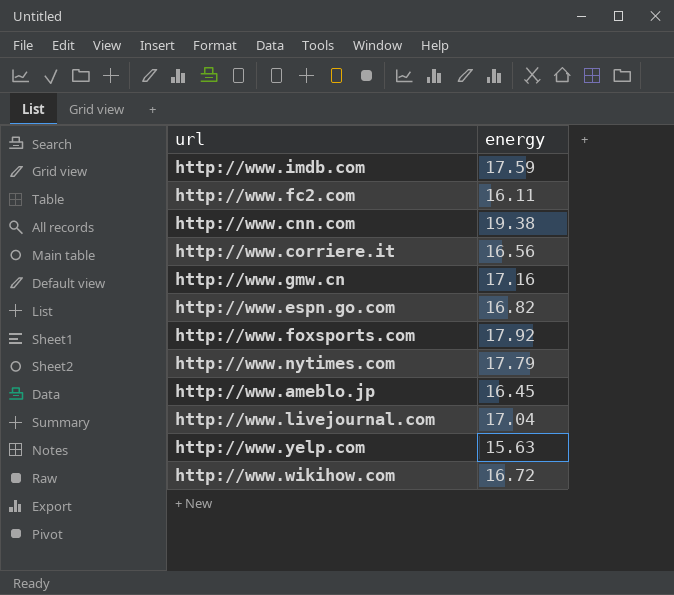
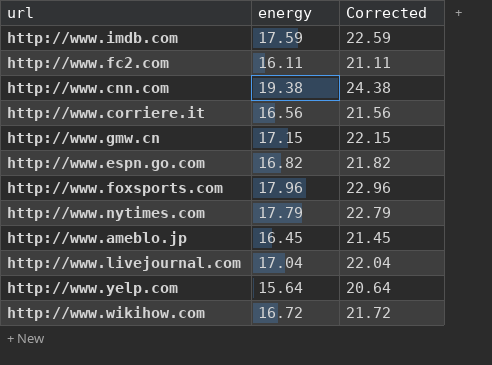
column Corrected | formula: none -> [energy] + 5
http://www.gmw.cn | energy: 17.16 -> 17.15
http://www.foxsports.com | energy: 17.92 -> 17.96
http://www.yelp.com | energy: 15.63 -> 15.64

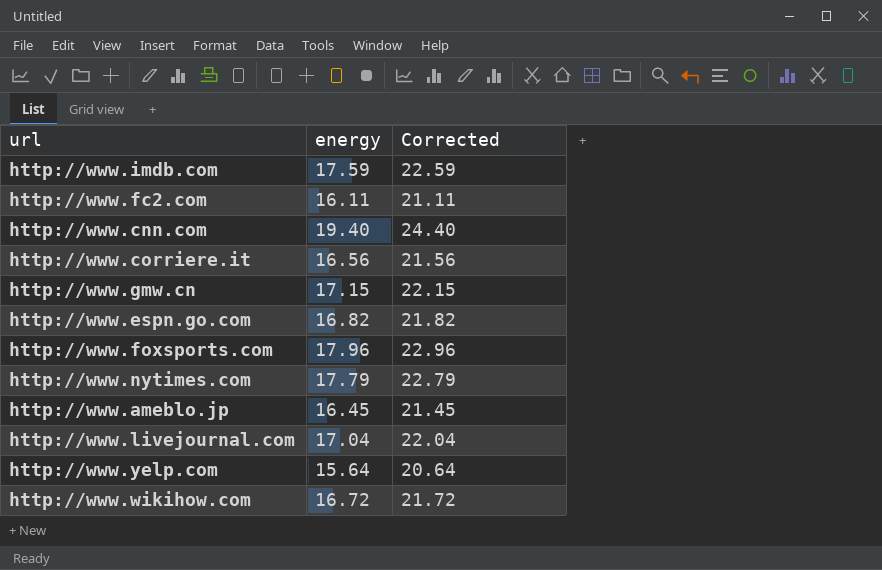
http://www.cnn.com | energy: 19.38 -> 19.40
http://www.cnn.com | Corrected: 24.38 -> 24.40

